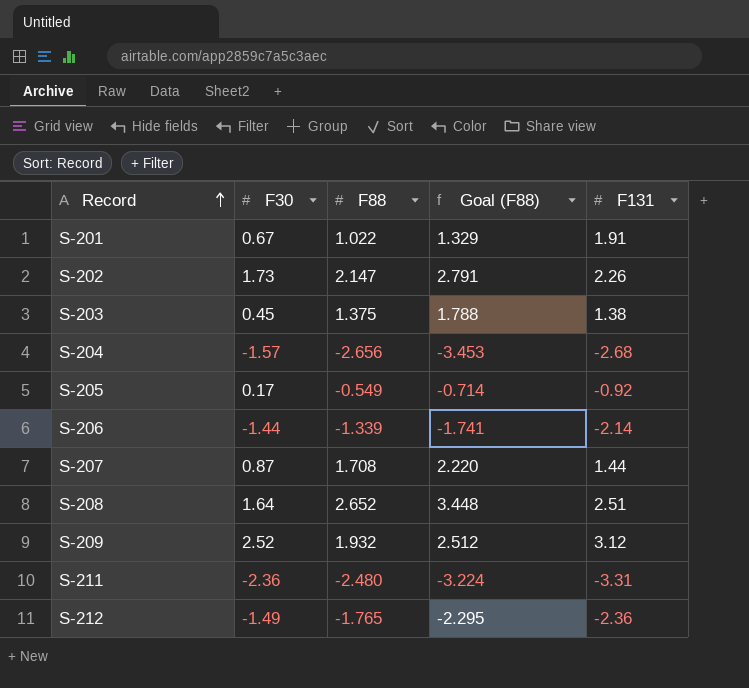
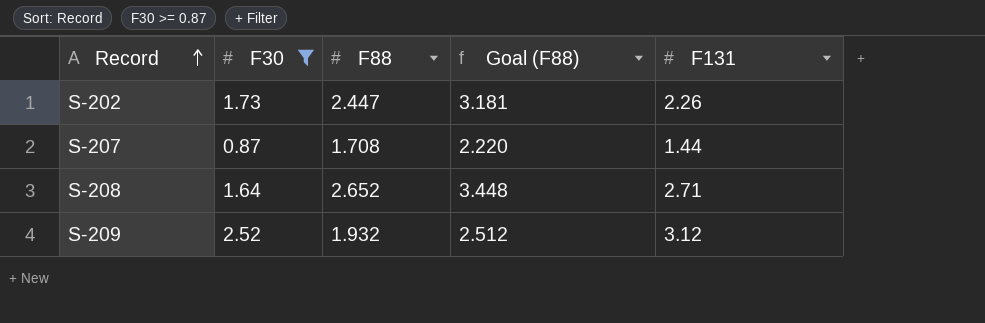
filter: none -> F30 >= 0.87
S-202 | F88: 2.147 -> 2.447
S-202 | Goal (F88): 2.791 -> 3.181
S-208 | F131: 2.51 -> 2.71

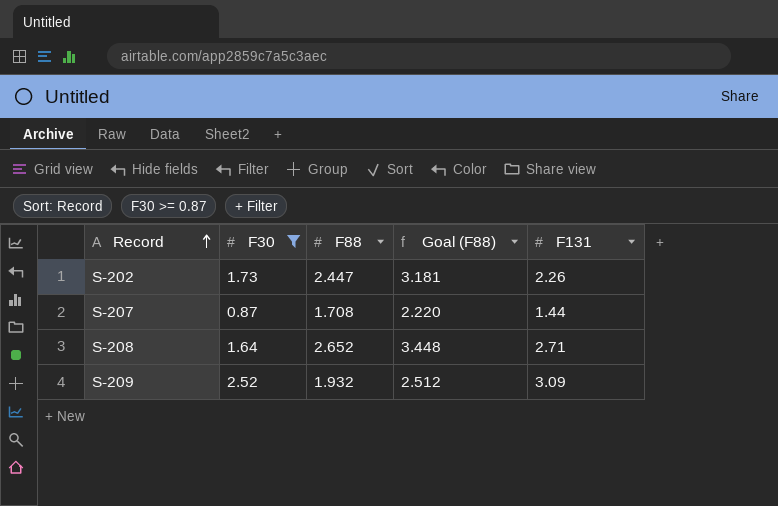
S-209 | F131: 3.12 -> 3.09

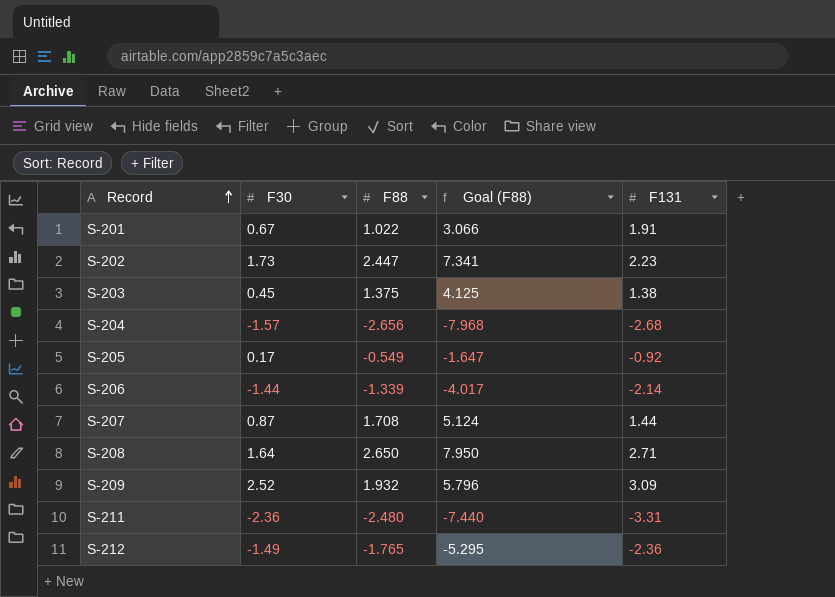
filter: F30 >= 0.87 -> none
column Goal (F88) | formula: [F88] * 1.3 -> [F88] * 3
S-202 | F131: 2.26 -> 2.23
S-208 | F88: 2.652 -> 2.650

